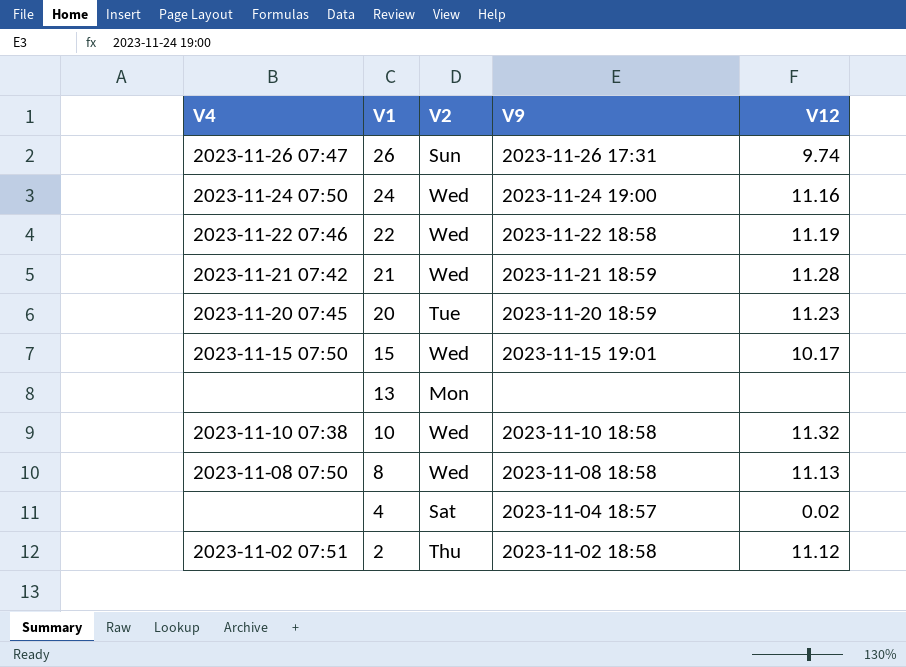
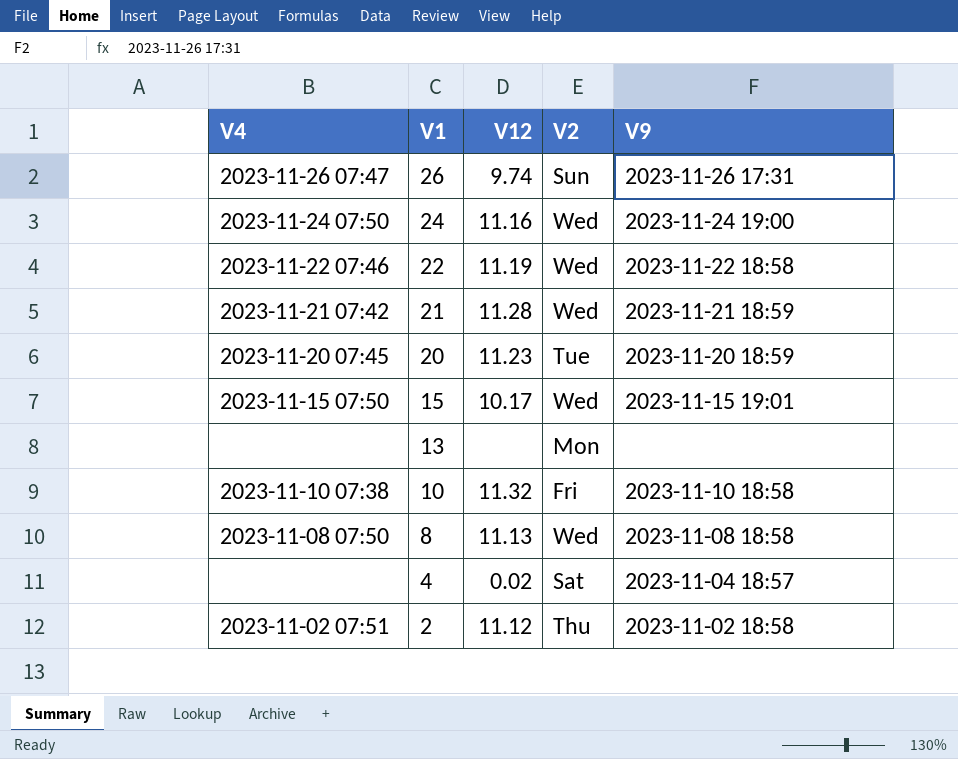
column V12 | position: 5 -> 3
10 | V2: Wed -> Fri

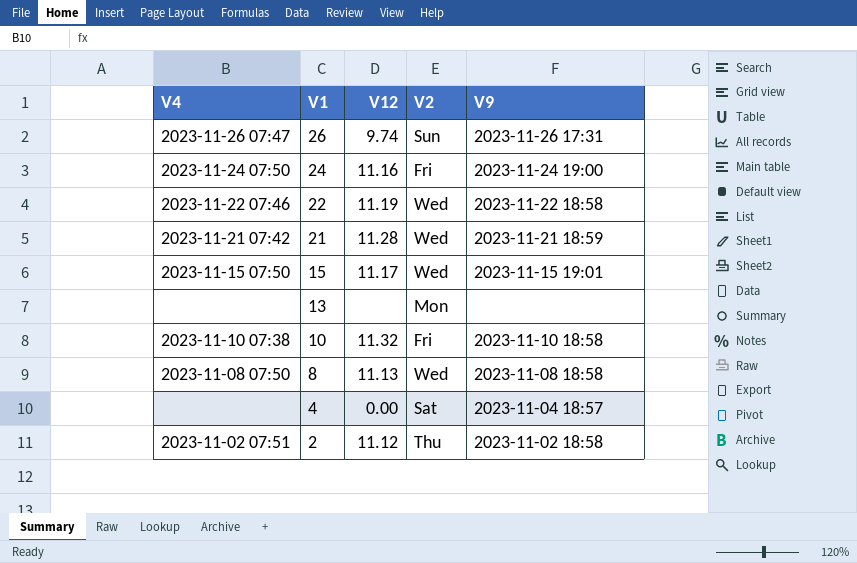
row 20: 2023-11-20 07:45 | 11.23 | Tue | 2023-11-20 18:59 -> none
24 | V2: Wed -> Fri
15 | V12: 10.17 -> 11.17
4 | V12: 0.02 -> 0.00

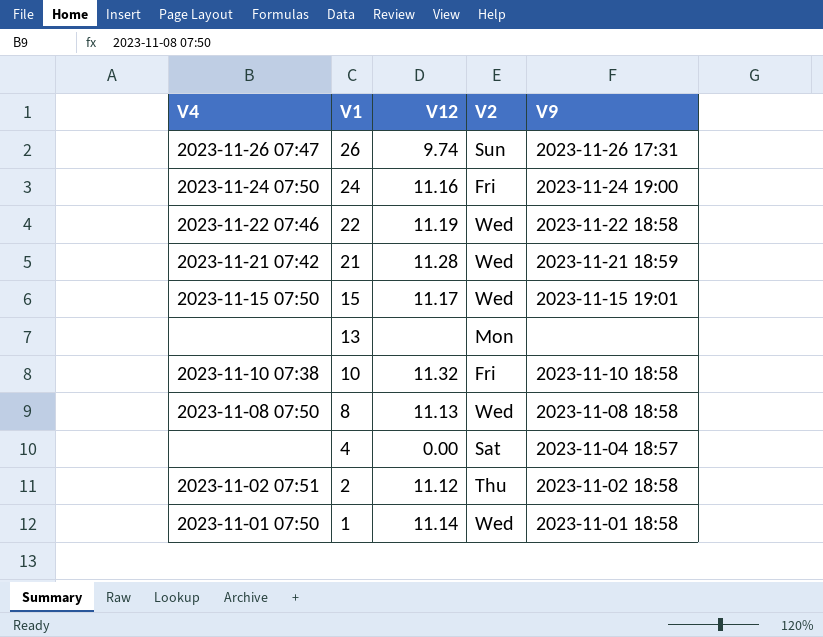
row 1: none -> 2023-11-01 07:50 | 11.14 | Wed | 2023-11-01 18:58

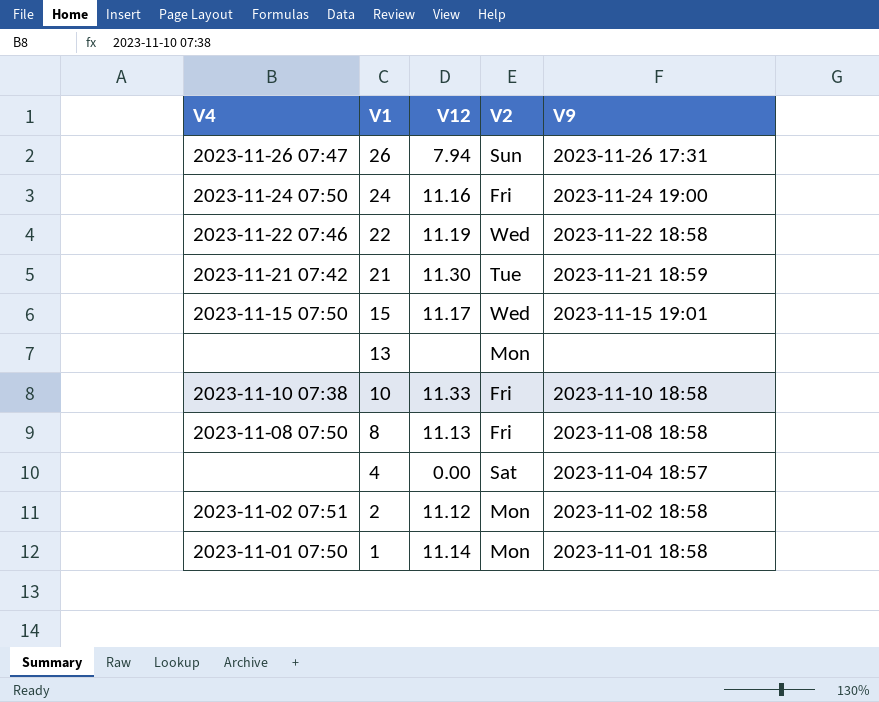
26 | V12: 9.74 -> 7.94
21 | V12: 11.28 -> 11.30
21 | V2: Wed -> Tue
10 | V12: 11.32 -> 11.33
8 | V2: Wed -> Fri
2 | V2: Thu -> Mon
1 | V2: Wed -> Mon

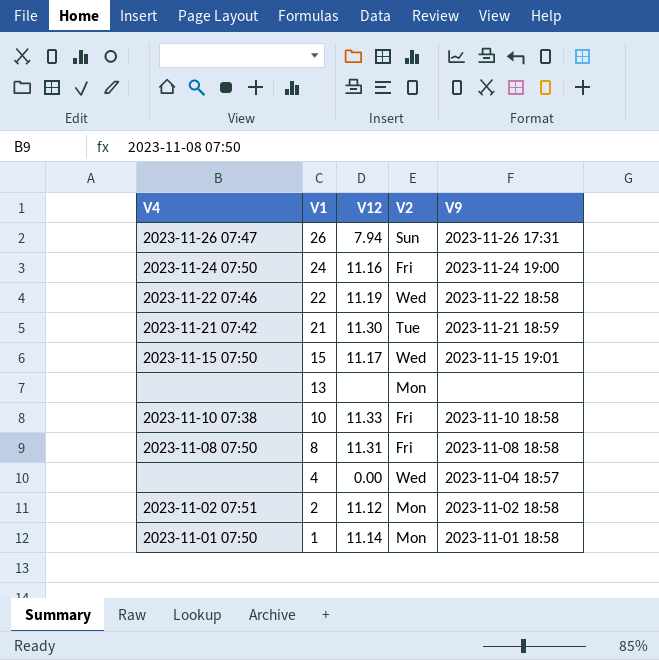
8 | V12: 11.13 -> 11.31
4 | V2: Sat -> Wed

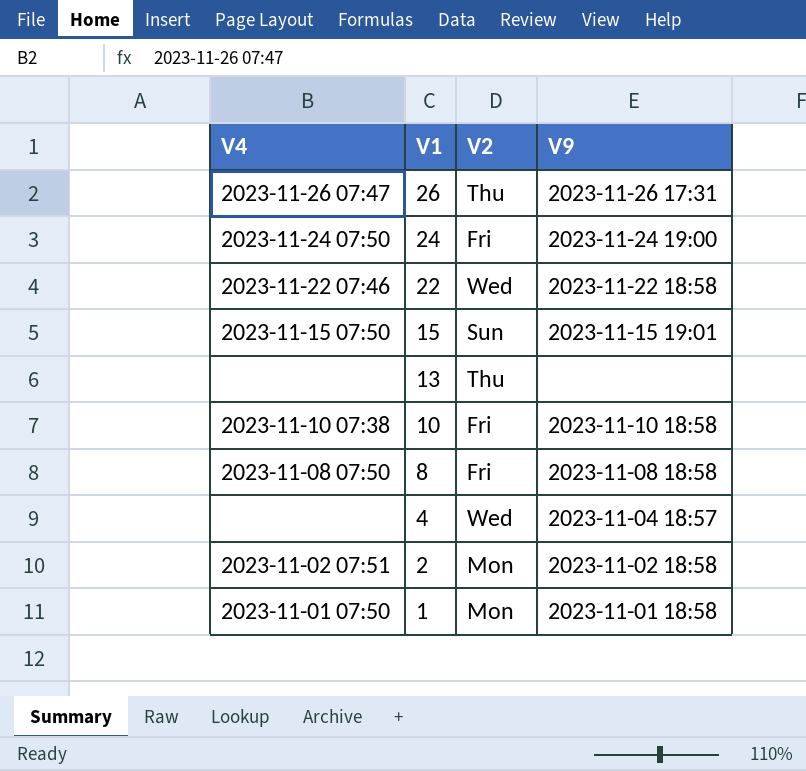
column V12 | position: 3 -> none
row 21: 2023-11-21 07:42 | 11.30 | Tue | 2023-11-21 18:59 -> none
26 | V2: Sun -> Thu
15 | V2: Wed -> Sun
13 | V2: Mon -> Thu

